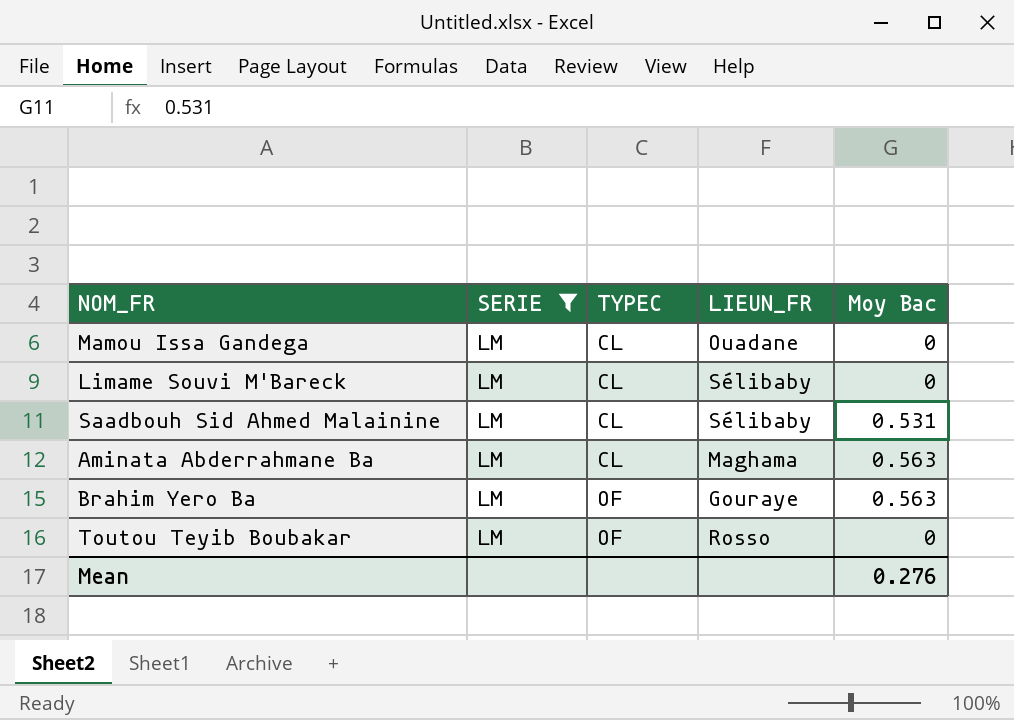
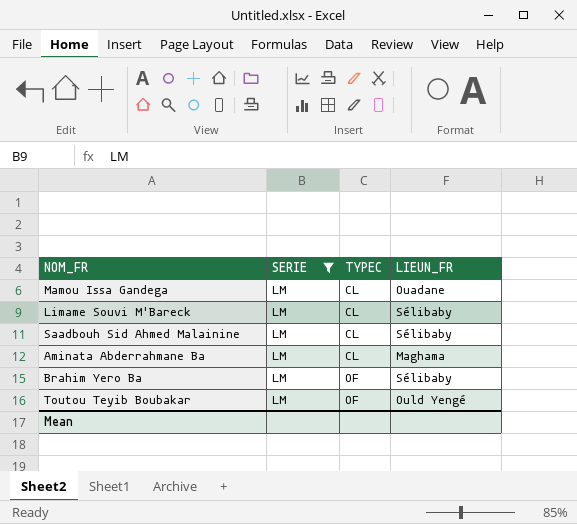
column Moy Bac | position: 5 -> none
Brahim Yero Ba | LIEUN_FR: Gouraye -> Sélibaby
Toutou Teyib Boubakar | LIEUN_FR: Rosso -> Ould Yengé

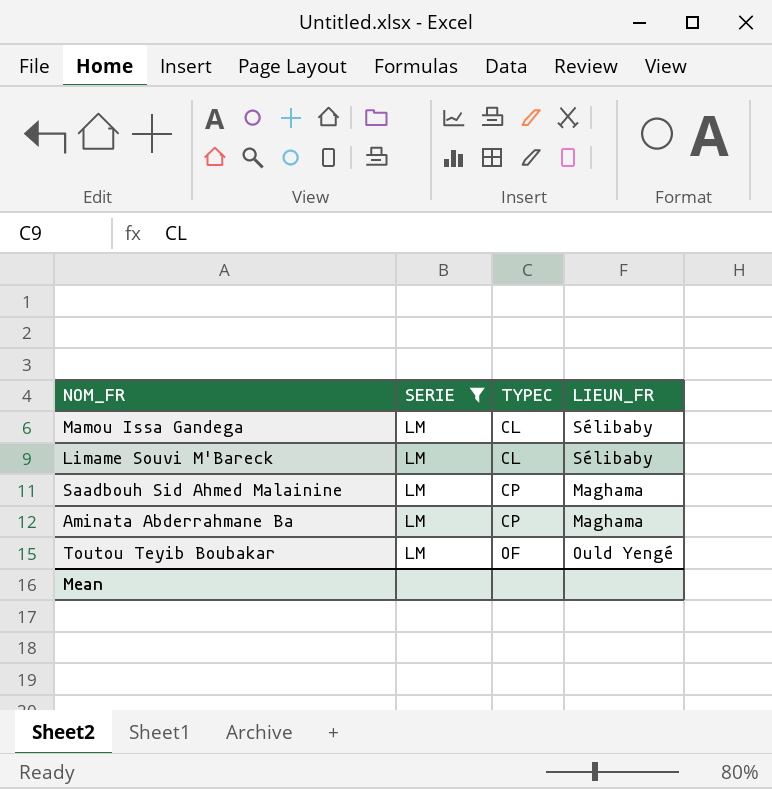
row Brahim Yero Ba: LM | OF | Sélibaby -> none
Mamou Issa Gandega | LIEUN_FR: Ouadane -> Sélibaby
Saadbouh Sid Ahmed Malainine | TYPEC: CL -> CP
Saadbouh Sid Ahmed Malainine | LIEUN_FR: Sélibaby -> Maghama
Aminata Abderrahmane Ba | TYPEC: CL -> CP

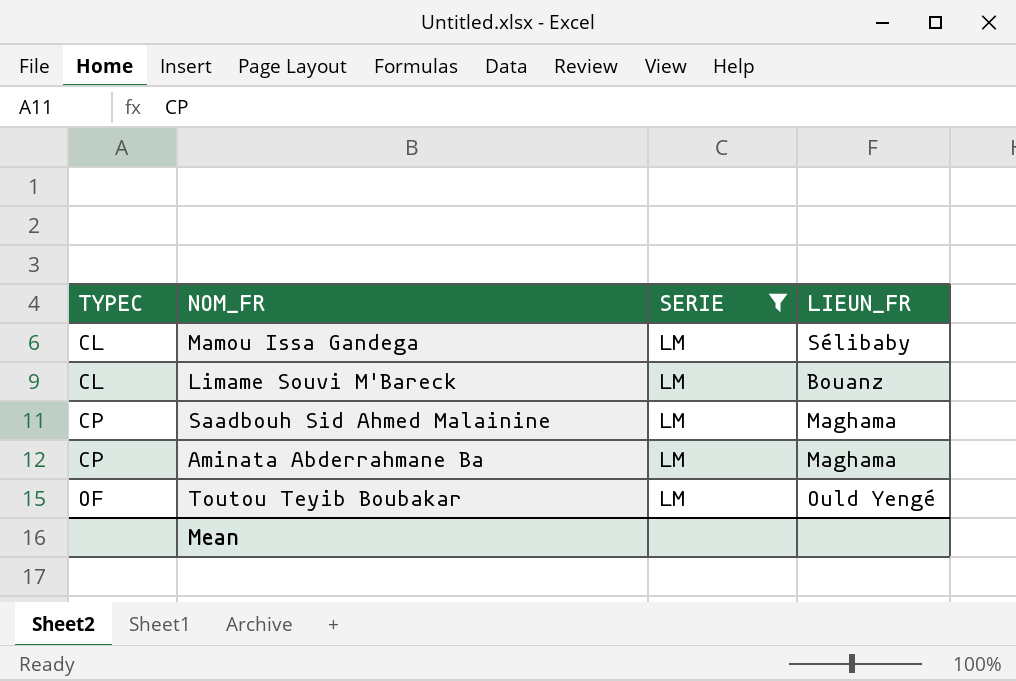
column TYPEC | position: 3 -> 1
Limame Souvi M'Bareck | LIEUN_FR: Sélibaby -> Bouanz

